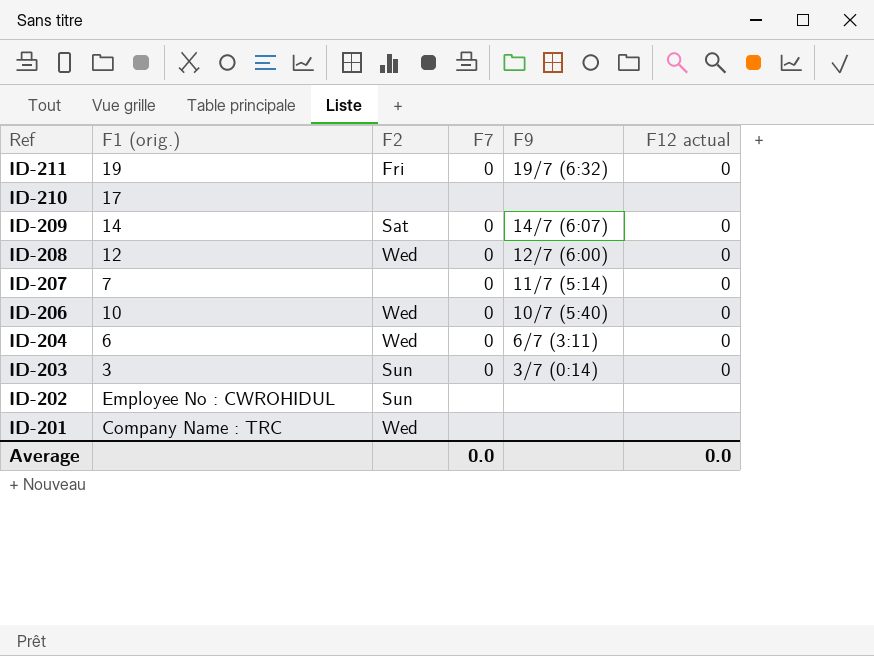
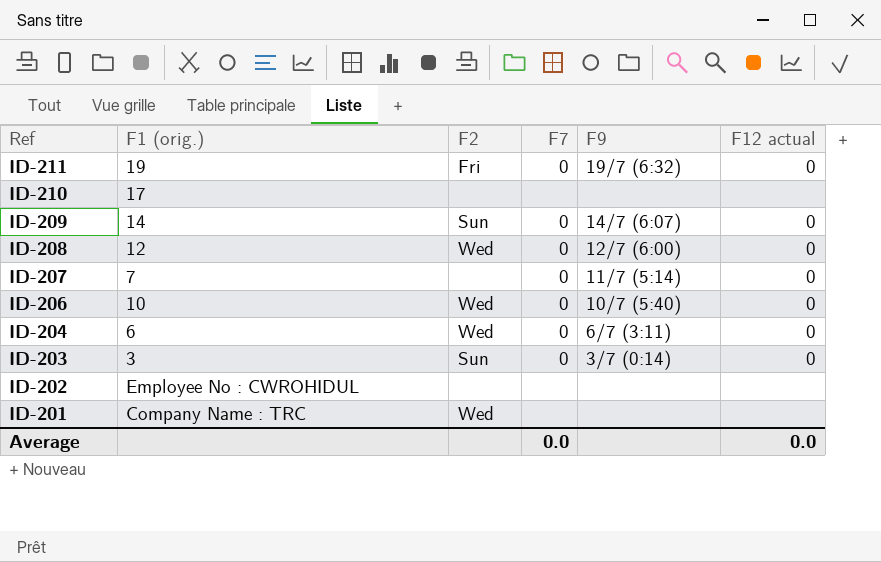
ID-209 | F2: Sat -> Sun
ID-202 | F2: Sun -> none

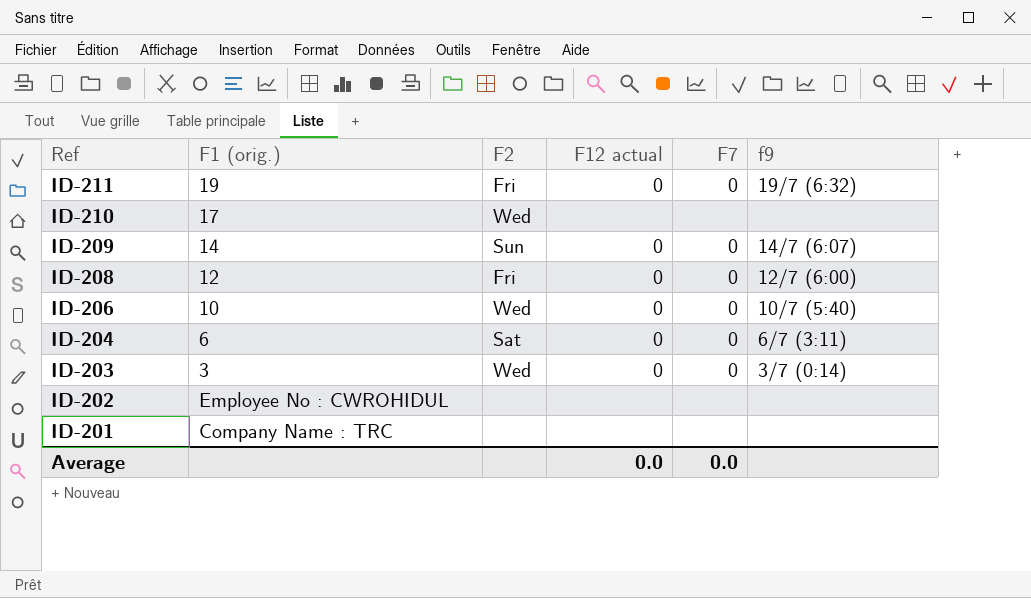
column F12 actual | position: 6 -> 4
column name: F9 -> f9
row ID-207: 7 | none | 0 | 11/7 (5:14) | 0 -> none
ID-210 | F2: none -> Wed
ID-208 | F2: Wed -> Fri
ID-204 | F2: Wed -> Sat
ID-203 | F2: Sun -> Wed
ID-201 | F2: Wed -> none

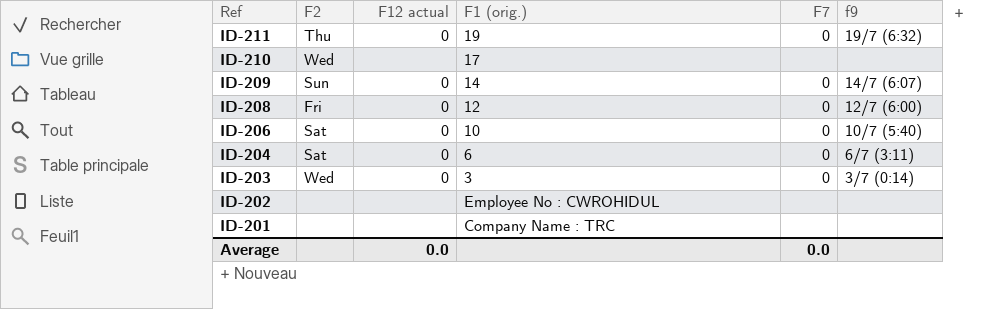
column F1 (orig.) | position: 2 -> 4
ID-211 | F2: Fri -> Thu
ID-206 | F2: Wed -> Sat

